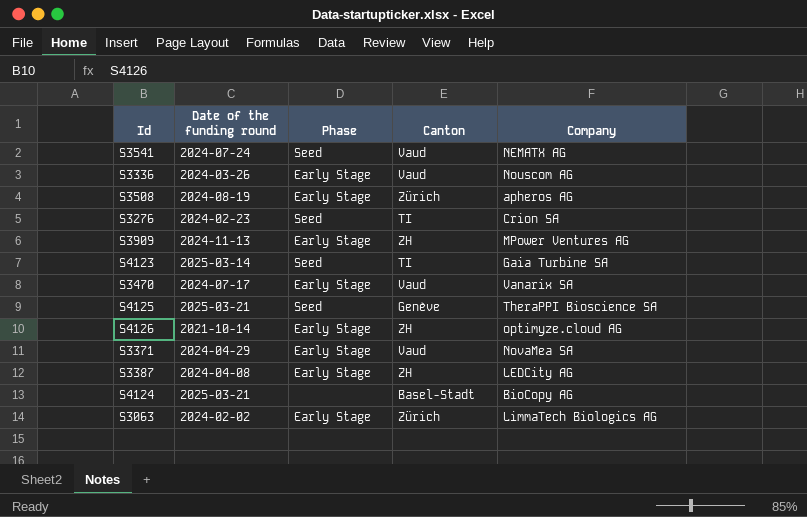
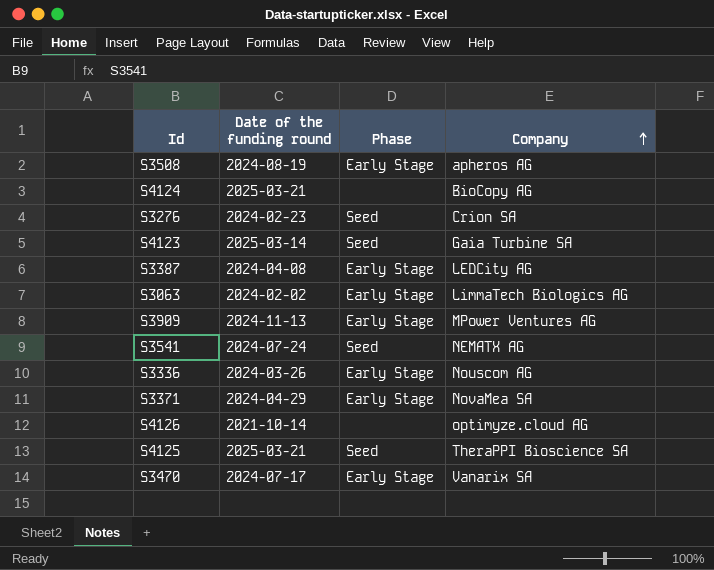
row order: none -> Company ascending
column Canton | position: 4 -> none
S4126 | Phase: Early Stage -> none

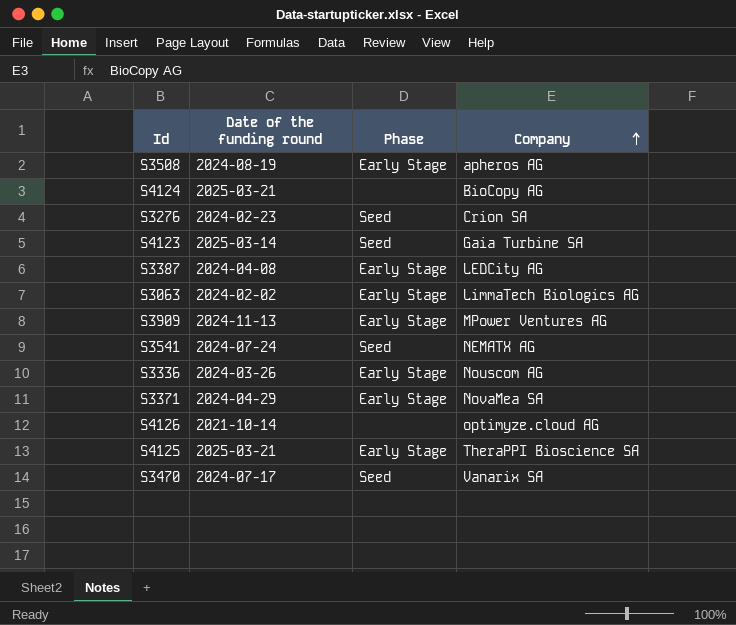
S4125 | Phase: Seed -> Early Stage
S3470 | Phase: Early Stage -> Seed

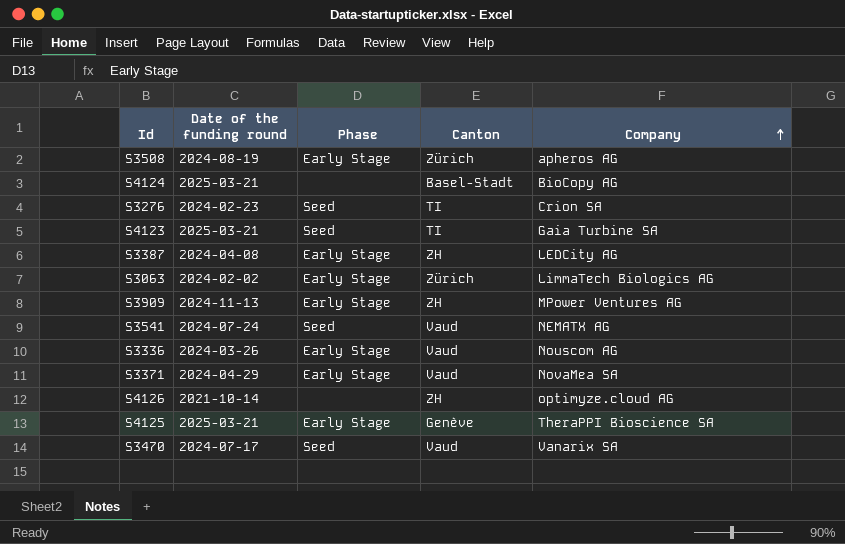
column Canton | position: none -> 4
S4123 | Date of the funding round: 2025-03-14 -> 2025-03-21

